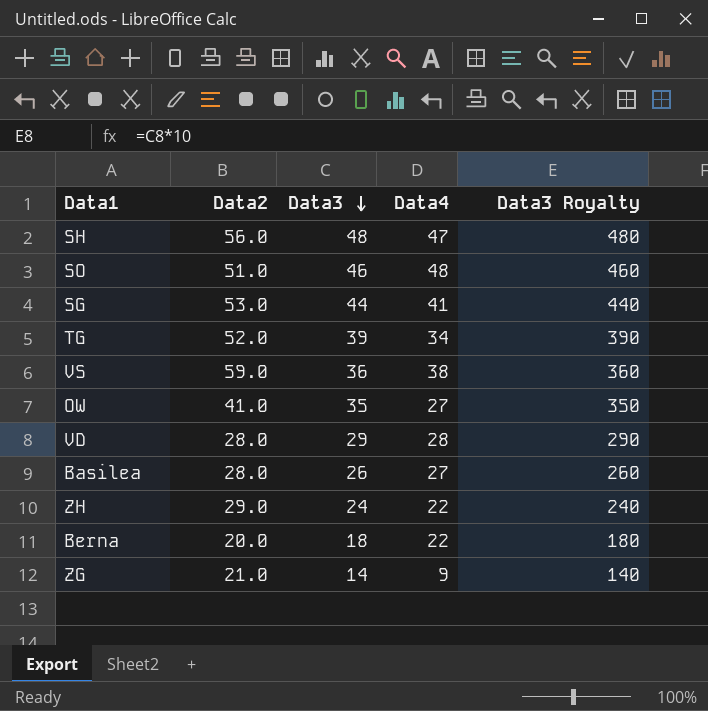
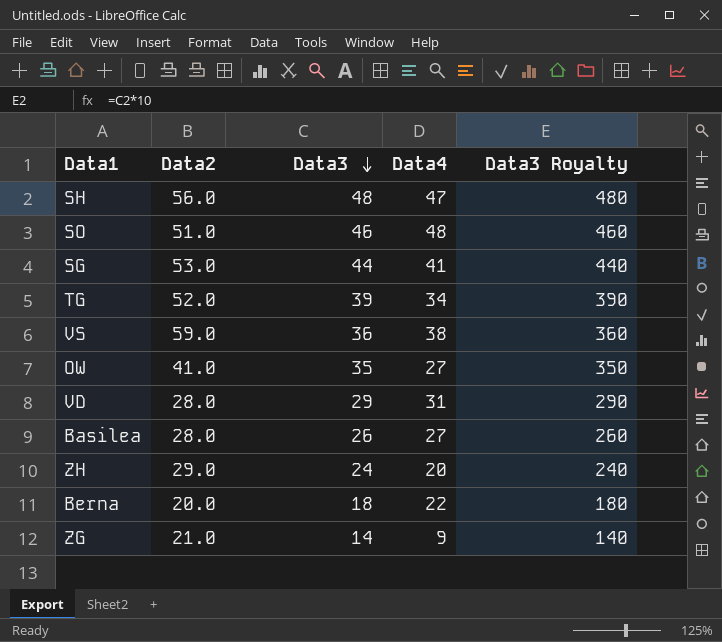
VD | Data4: 28 -> 31
ZH | Data4: 22 -> 20

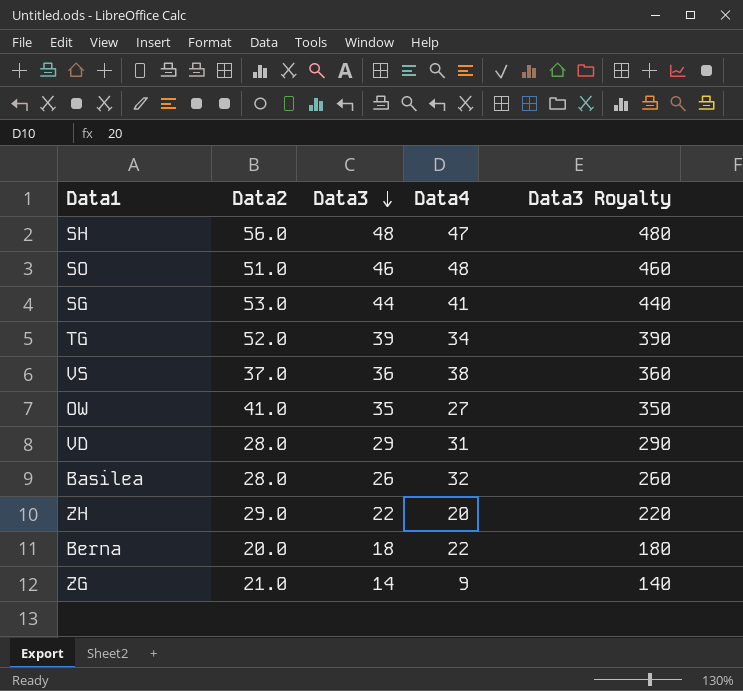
VS | Data2: 59.0 -> 37.0
Basilea | Data4: 27 -> 32
ZH | Data3: 24 -> 22
ZH | Data3 Royalty: 240 -> 220

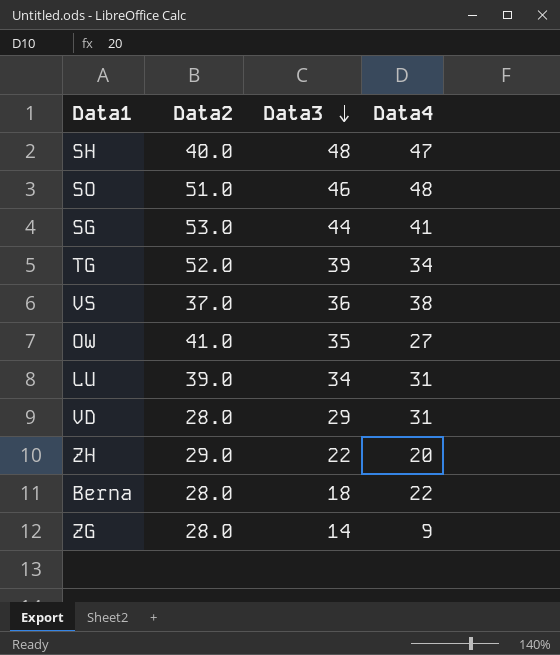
column Data3 Royalty | formula: [Data3] * 10 -> none
row Basilea: 28.0 | 26 | 32 | 260 -> none
SH | Data2: 56.0 -> 40.0
row LU: none -> 39.0 | 34 | 31
Berna | Data2: 20.0 -> 28.0
ZG | Data2: 21.0 -> 28.0

